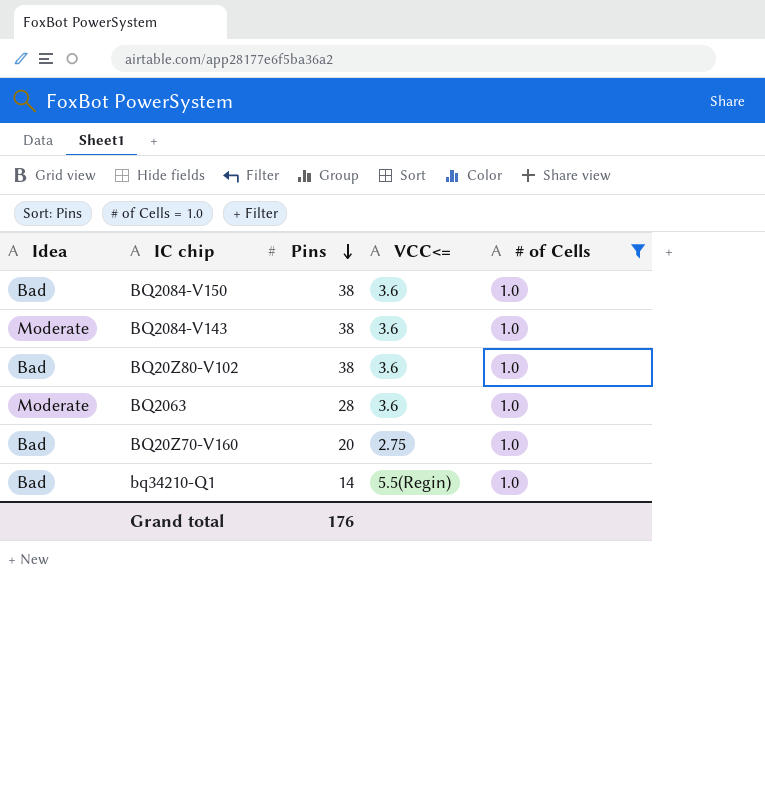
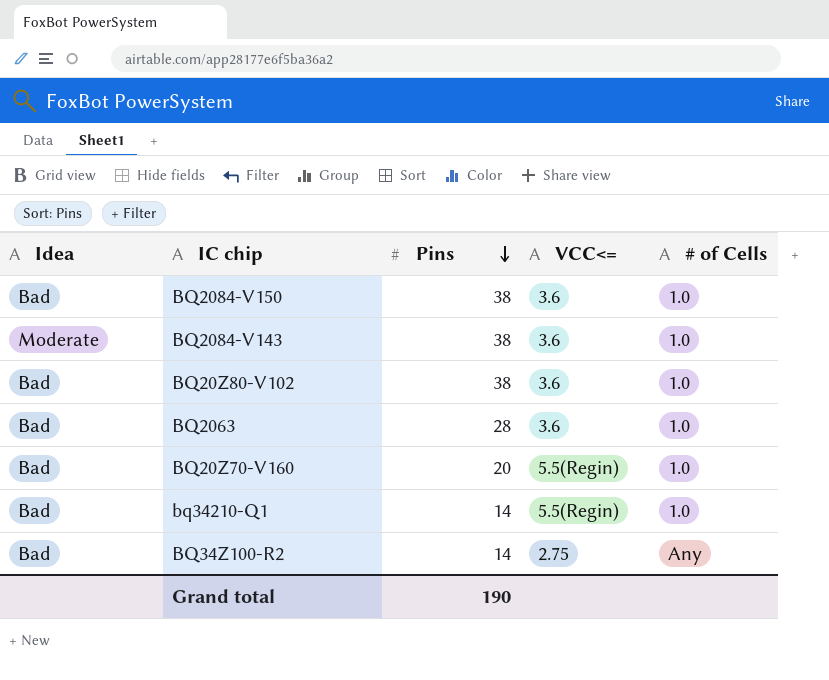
filter: # of Cells = 1.0 -> none
BQ2063 | Idea: Moderate -> Bad
BQ20Z70-V160 | VCC<=: 2.75 -> 5.5(Regin)
Grand total | Pins: 176 -> 190

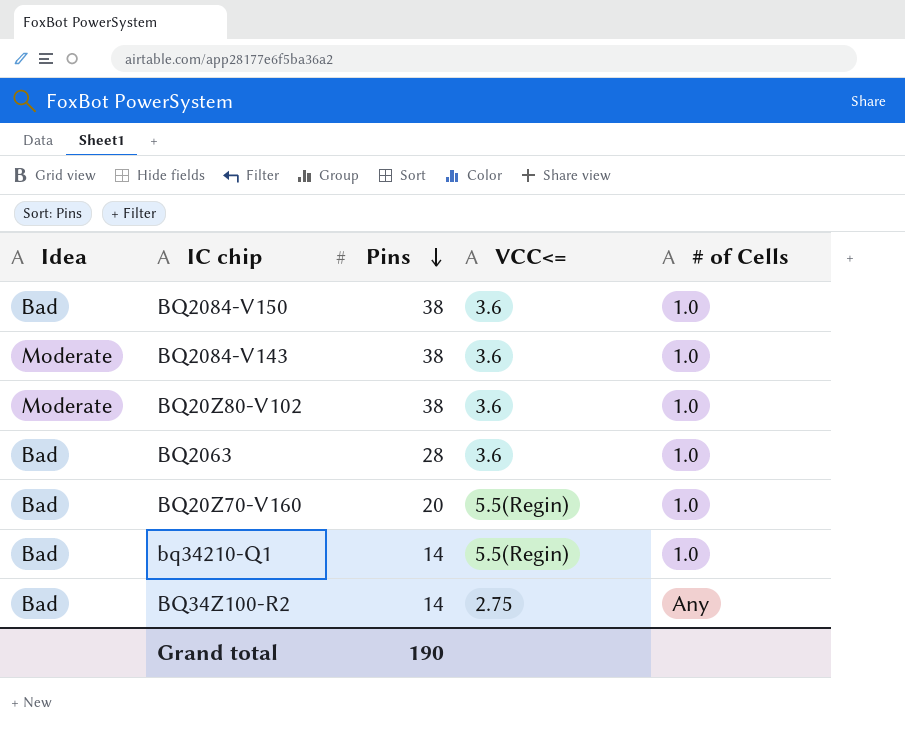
BQ20Z80-V102 | Idea: Bad -> Moderate

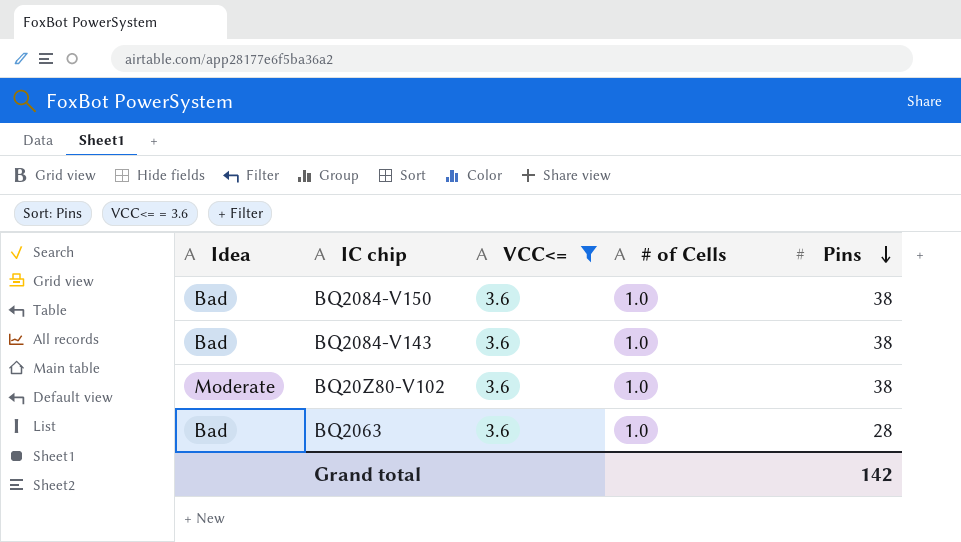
filter: none -> VCC<= = 3.6
column Pins | position: 3 -> 5
BQ2084-V143 | Idea: Moderate -> Bad
Grand total | Pins: 190 -> 142

